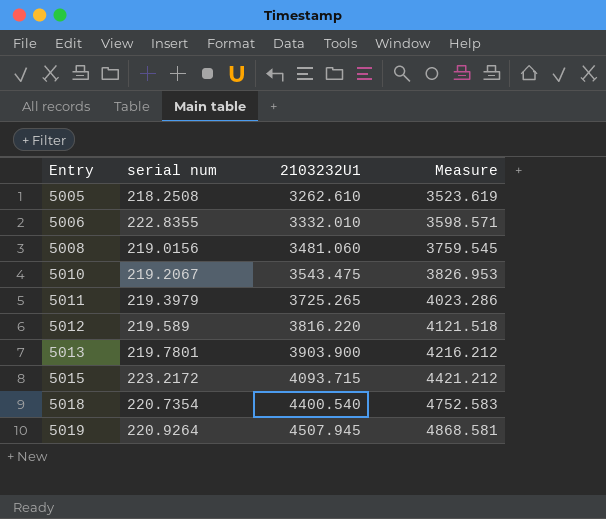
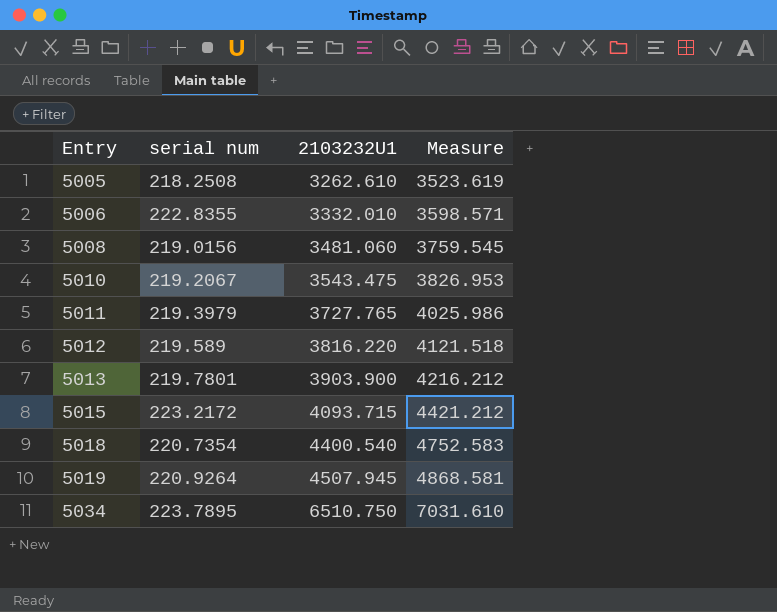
5011 | 2103232U1: 3725.265 -> 3727.765
5011 | Measure: 4023.286 -> 4025.986
row 5034: none -> 223.7895 | 6510.750 | 7031.610

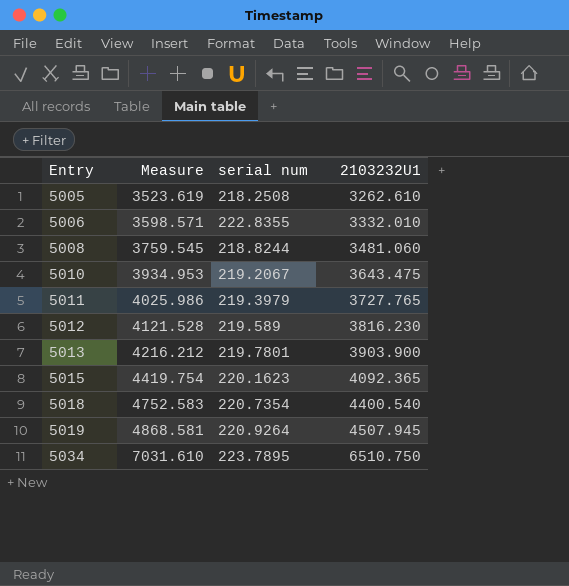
column Measure | position: 4 -> 2
5008 | serial num: 219.0156 -> 218.8244
5010 | Measure: 3826.953 -> 3934.953
5010 | 2103232U1: 3543.475 -> 3643.475
5012 | Measure: 4121.518 -> 4121.528
5012 | 2103232U1: 3816.220 -> 3816.230
5015 | Measure: 4421.212 -> 4419.754
5015 | serial num: 223.2172 -> 220.1623
5015 | 2103232U1: 4093.715 -> 4092.365

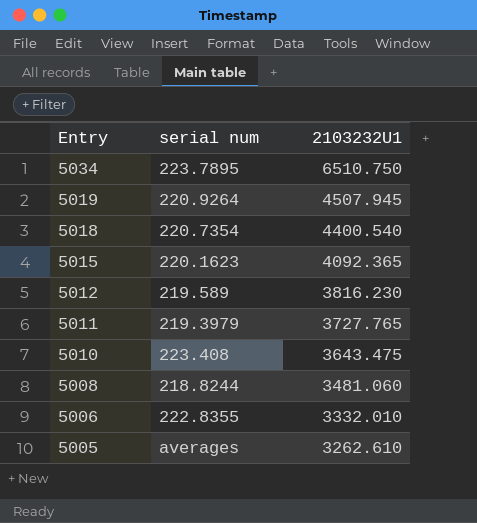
row order: Entry ascending -> Entry descending
column Measure | formula: [2103232U1] * 1.08 -> none
row 5013: 4216.212 | 219.7801 | 3903.900 -> none
5010 | serial num: 219.2067 -> 223.408
5005 | serial num: 218.2508 -> averages

